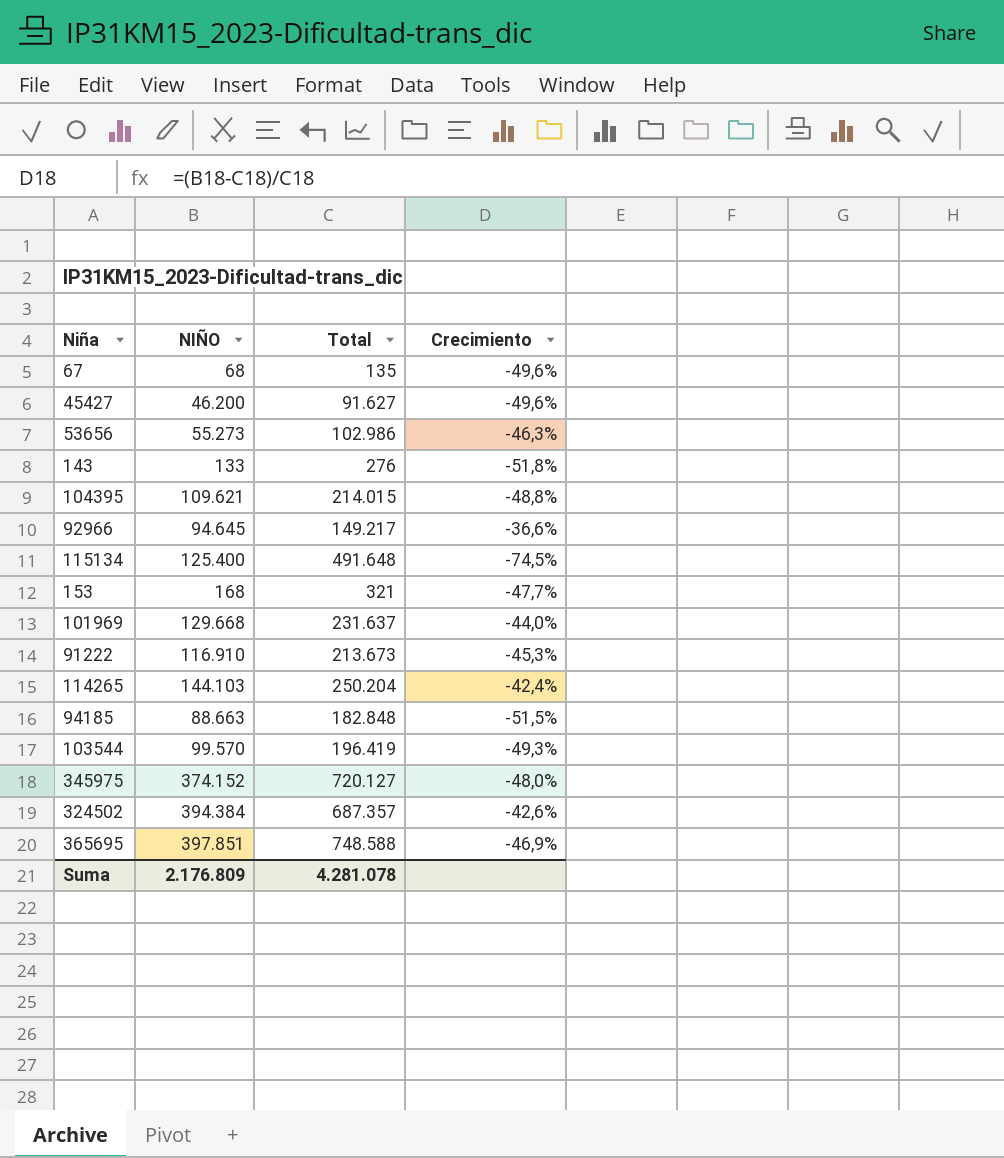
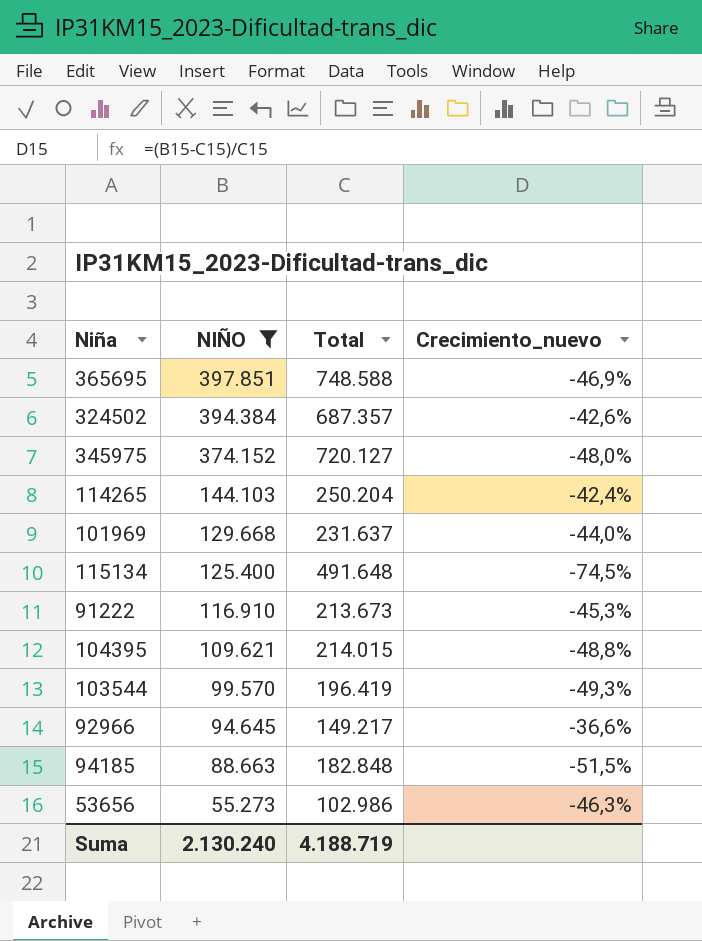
filter: none -> NIÑO >= 55.273
row order: none -> NIÑO descending
column name: Crecimiento -> Crecimiento_nuevo
Suma | NIÑO: 2.176.809 -> 2.130.240
Suma | Total: 4.281.078 -> 4.188.719

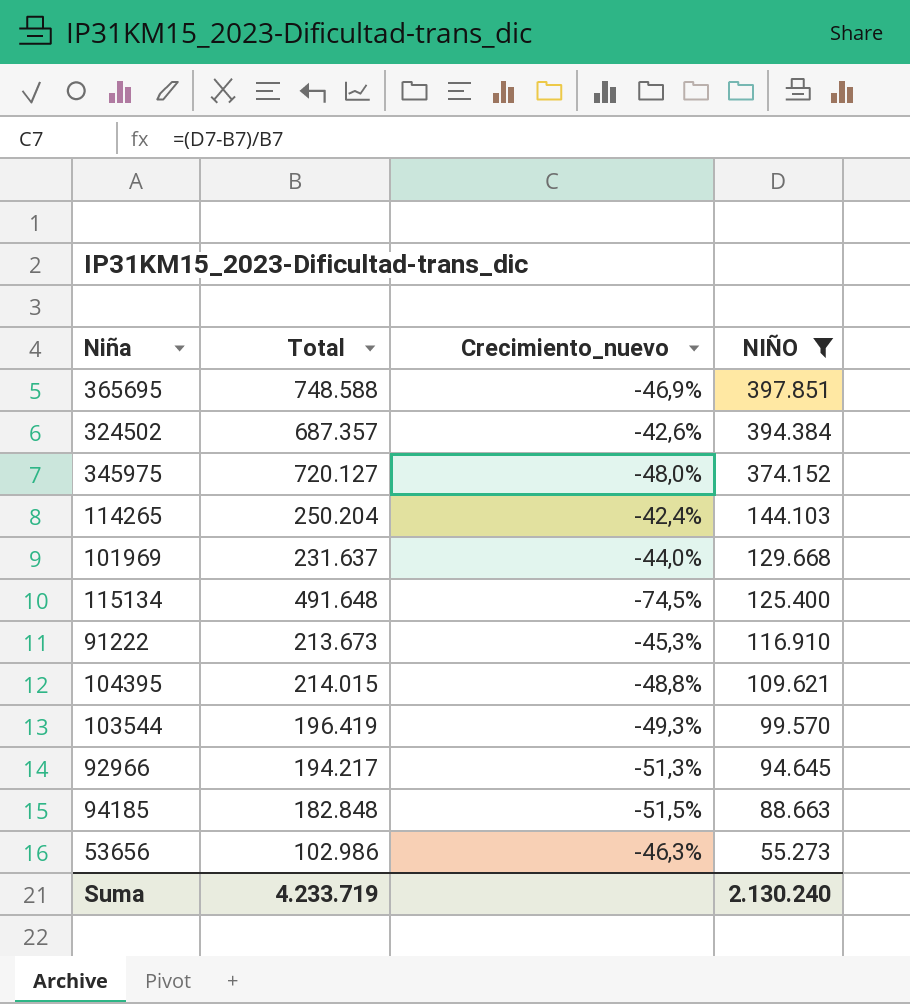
column NIÑO | position: 2 -> 4
92966 | Total: 149.217 -> 194.217
92966 | Crecimiento_nuevo: -36,6% -> -51,3%
Suma | Total: 4.188.719 -> 4.233.719

